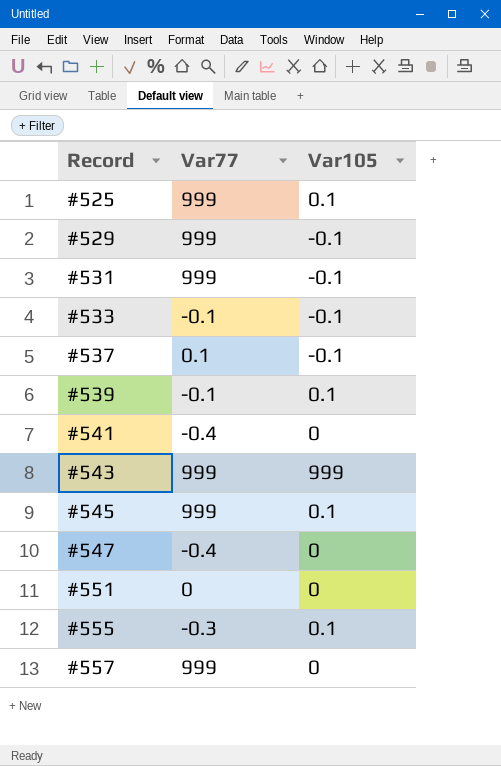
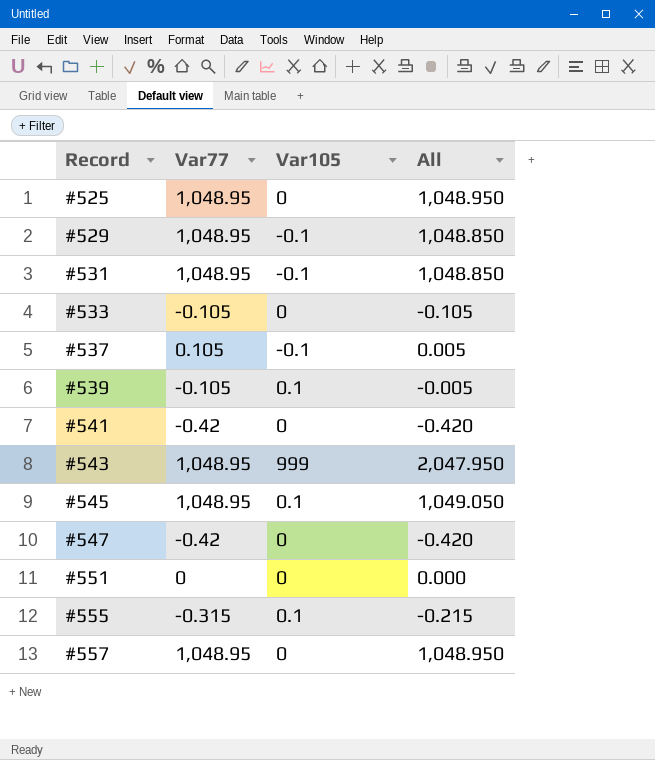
column All | formula: none -> [Var77] + [Var105]
#525 | Var77: 999 -> 1,048.95
#525 | Var105: 0.1 -> 0
#529 | Var77: 999 -> 1,048.95
#531 | Var77: 999 -> 1,048.95
#533 | Var77: -0.1 -> -0.105
#533 | Var105: -0.1 -> 0
#537 | Var77: 0.1 -> 0.105
#539 | Var77: -0.1 -> -0.105
#541 | Var77: -0.4 -> -0.42
#543 | Var77: 999 -> 1,048.95
#545 | Var77: 999 -> 1,048.95
#547 | Var77: -0.4 -> -0.42
#555 | Var77: -0.3 -> -0.315
#557 | Var77: 999 -> 1,048.95

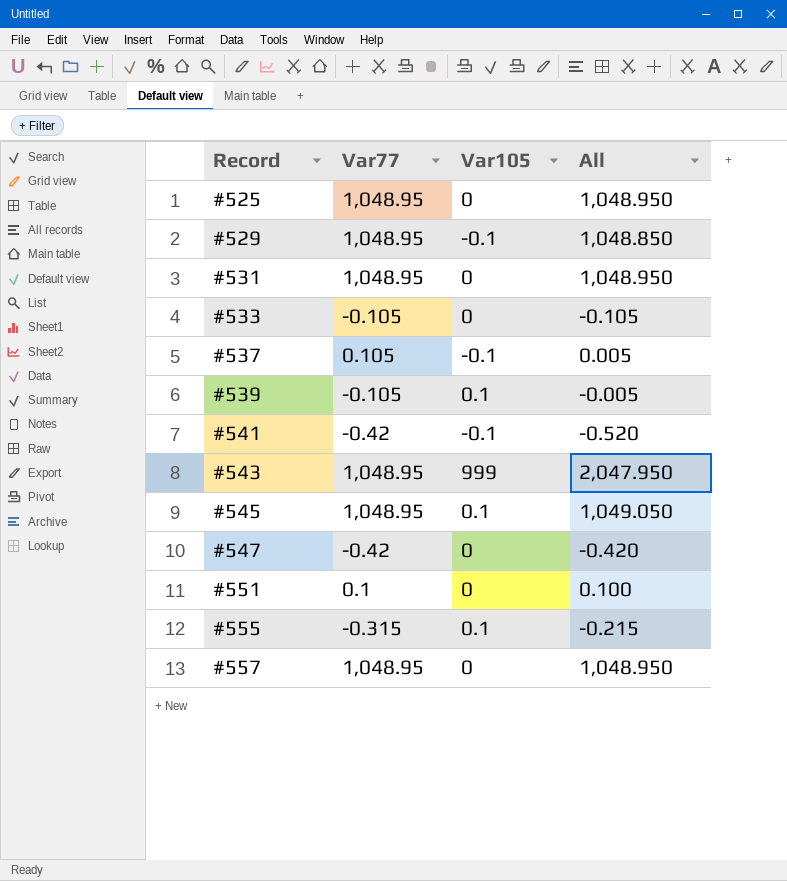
#531 | Var105: -0.1 -> 0
#531 | All: 1,048.850 -> 1,048.950
#541 | Var105: 0 -> -0.1
#541 | All: -0.420 -> -0.520
#551 | Var77: 0 -> 0.1
#551 | All: 0.000 -> 0.100

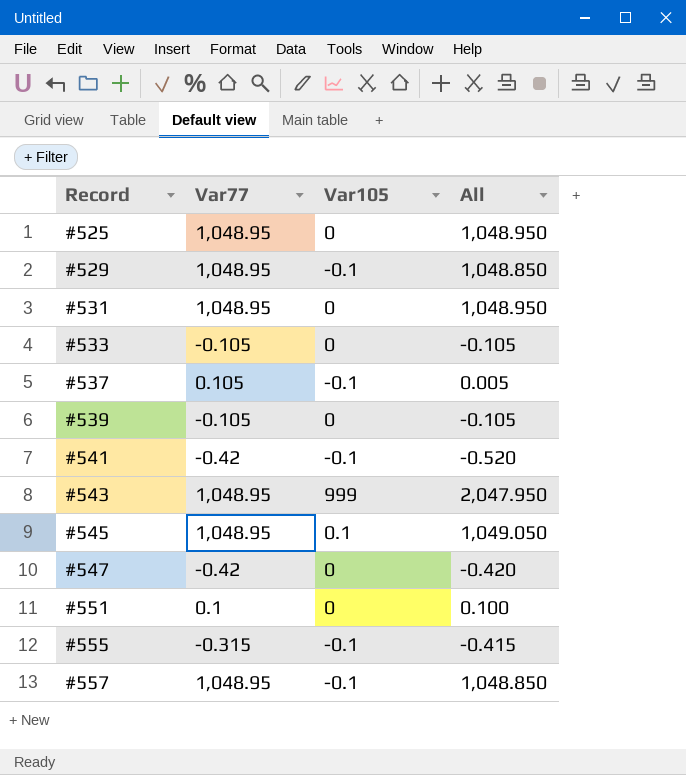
#539 | Var105: 0.1 -> 0
#539 | All: -0.005 -> -0.105
#555 | Var105: 0.1 -> -0.1
#555 | All: -0.215 -> -0.415
#557 | Var105: 0 -> -0.1
#557 | All: 1,048.950 -> 1,048.850

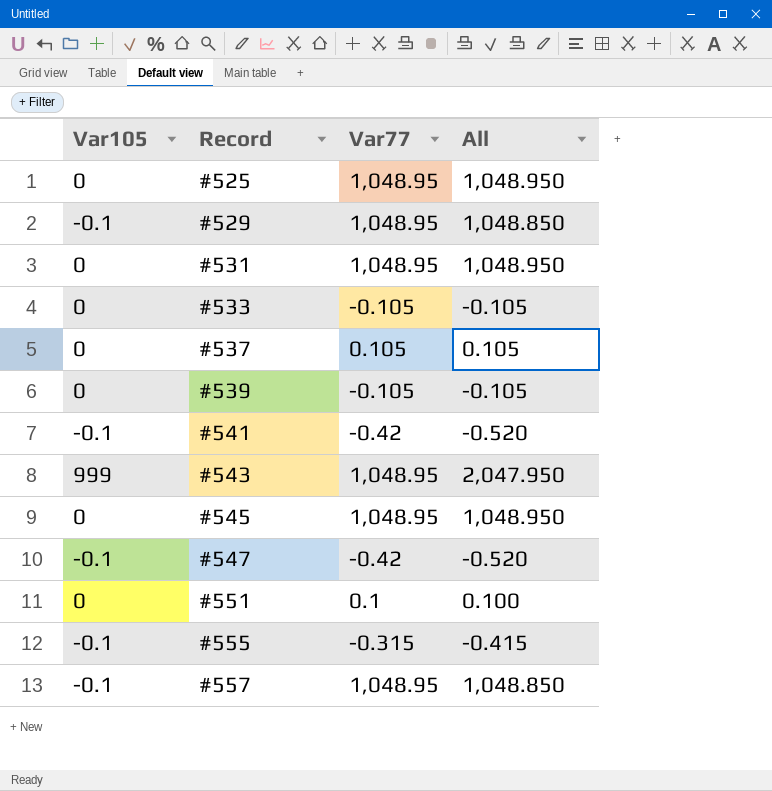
column Var105 | position: 3 -> 1
#537 | Var105: -0.1 -> 0
#537 | All: 0.005 -> 0.105
#545 | Var105: 0.1 -> 0
#545 | All: 1,049.050 -> 1,048.950
#547 | Var105: 0 -> -0.1
#547 | All: -0.420 -> -0.520

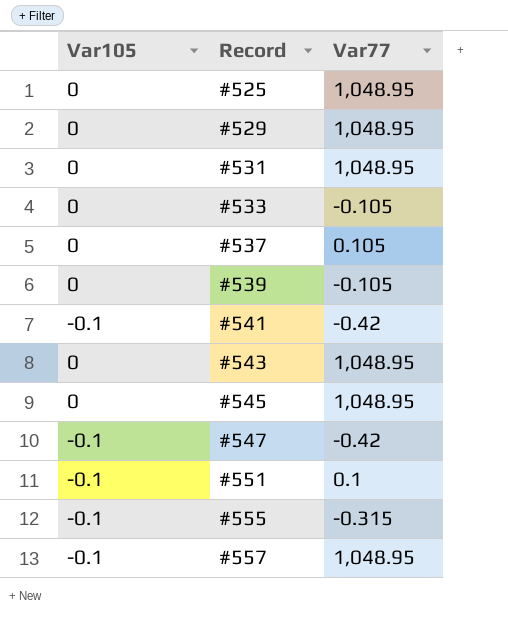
column All | formula: [Var105] + [Var77] -> none
#529 | Var105: -0.1 -> 0
#543 | Var105: 999 -> 0
#551 | Var105: 0 -> -0.1

